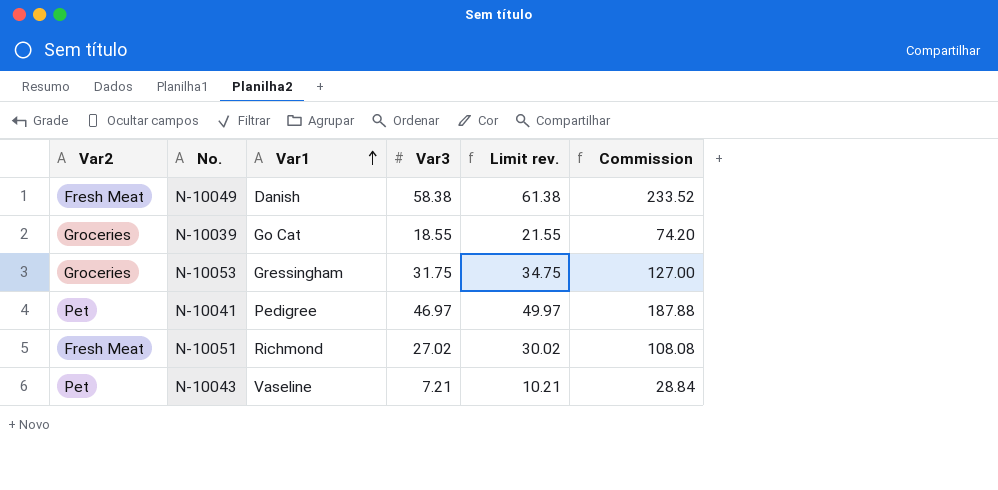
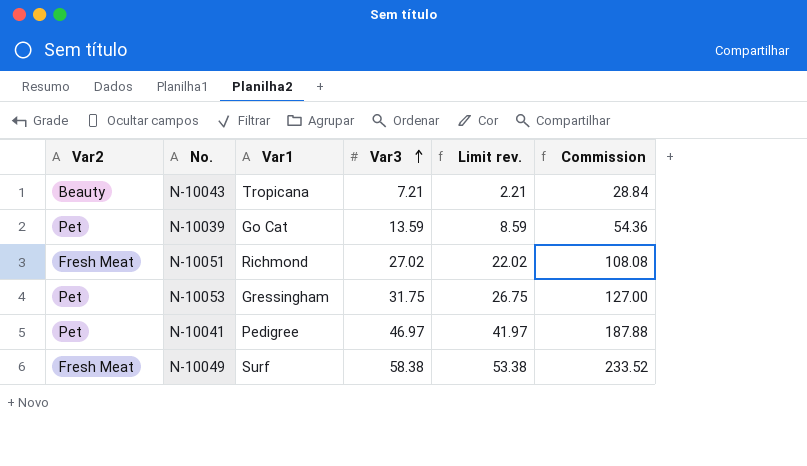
row order: Var1 ascending -> Var3 ascending
column Limit rev. | formula: [Var3] + 3 -> [Var3] - 5
N-10043 | Var2: Pet -> Beauty
N-10043 | Var1: Vaseline -> Tropicana
N-10039 | Var2: Groceries -> Pet
N-10039 | Var3: 18.55 -> 13.59
N-10039 | Commission: 74.20 -> 54.36
N-10053 | Var2: Groceries -> Pet
N-10049 | Var1: Danish -> Surf

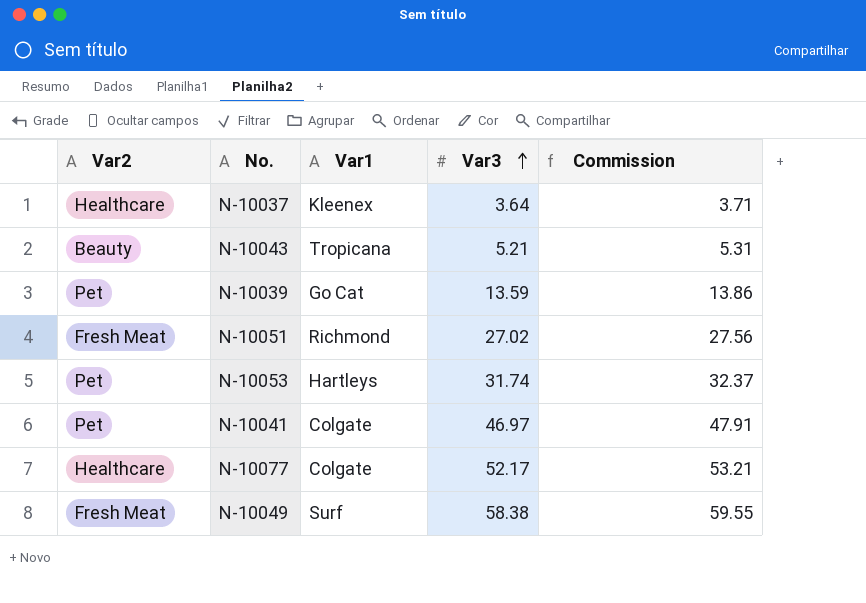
column Limit rev. | formula: [Var3] - 5 -> none
column Commission | formula: [Var3] * 4 -> [Var3] * 1.02
row N-10037: none -> Healthcare | Kleenex | 3.64 | 3.71
N-10043 | Var3: 7.21 -> 5.21
N-10053 | Var1: Gressingham -> Hartleys
N-10053 | Var3: 31.75 -> 31.74
N-10041 | Var1: Pedigree -> Colgate
row N-10077: none -> Healthcare | Colgate | 52.17 | 53.21

